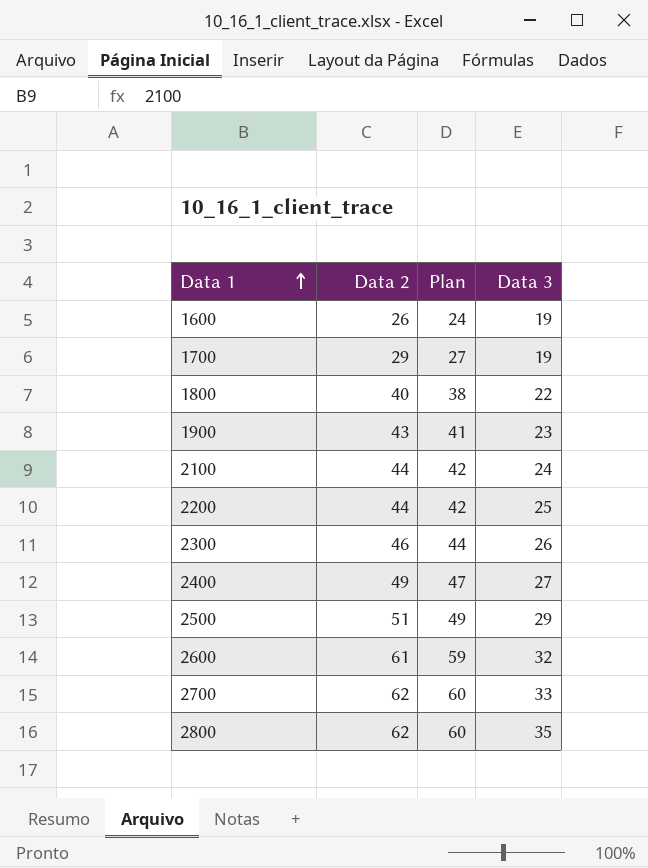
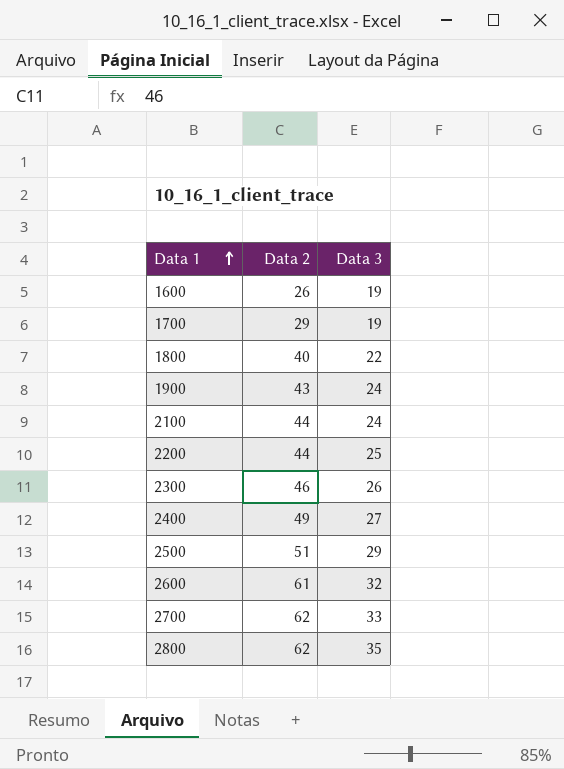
column Plan | formula: [Data 2] - 2 -> none
1900 | Data 3: 23 -> 24

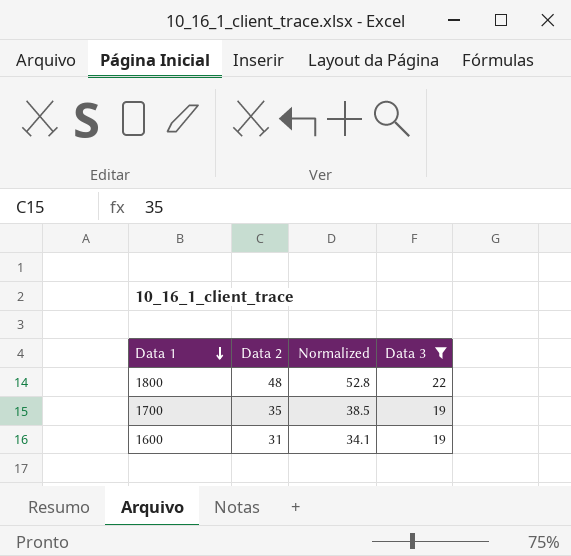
filter: none -> Data 3 <= 22
row order: Data 1 ascending -> Data 1 descending
column Normalized | formula: none -> [Data 2] * 1.1
1800 | Data 2: 40 -> 48
1700 | Data 2: 29 -> 35
1600 | Data 2: 26 -> 31

